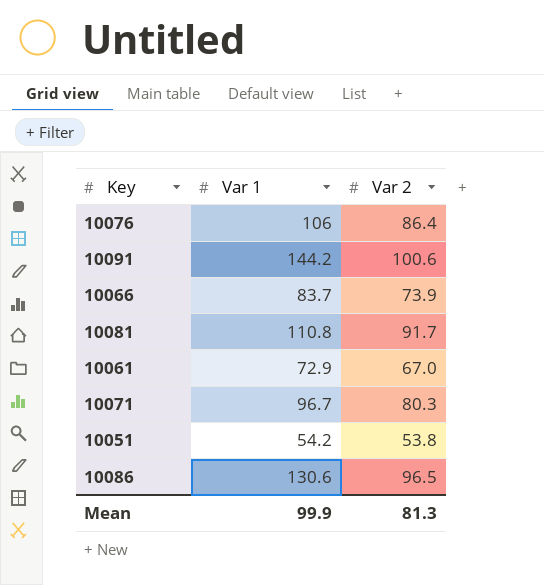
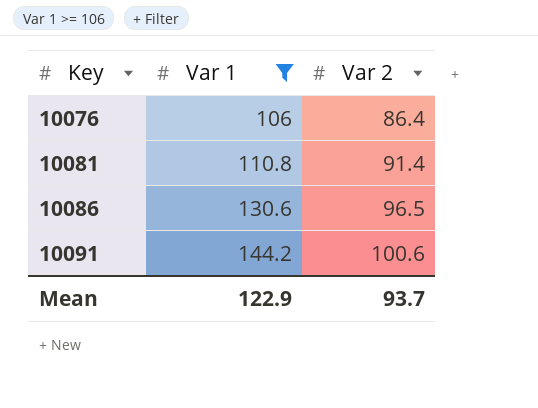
filter: none -> Var 1 >= 106
row order: none -> Key ascending
10081 | Var 2: 91.7 -> 91.4
Mean | Var 1: 99.9 -> 122.9
Mean | Var 2: 81.3 -> 93.7

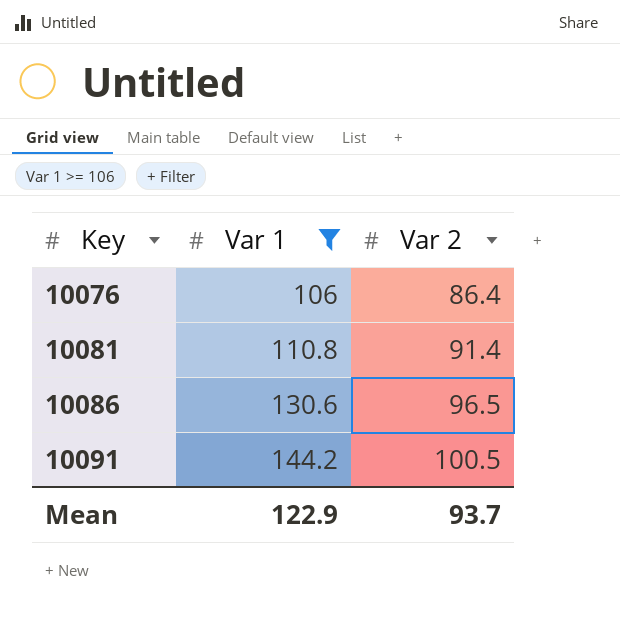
10091 | Var 2: 100.6 -> 100.5

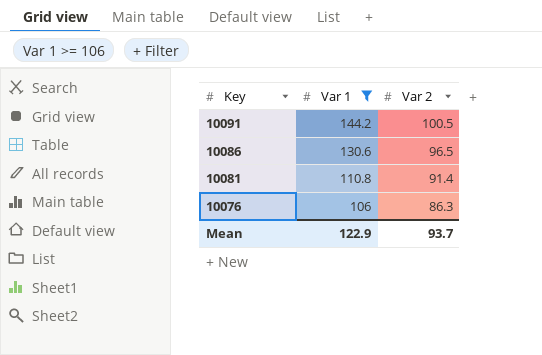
row order: Key ascending -> Key descending
10076 | Var 2: 86.4 -> 86.3

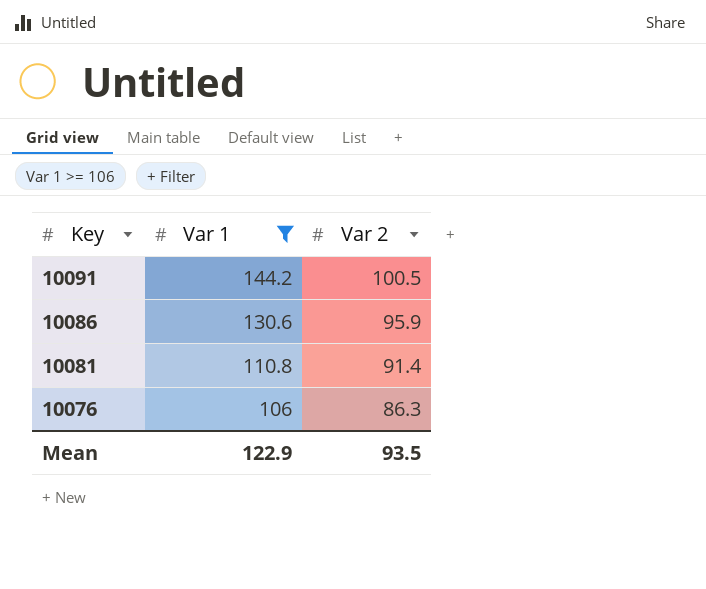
10086 | Var 2: 96.5 -> 95.9
Mean | Var 2: 93.7 -> 93.5

